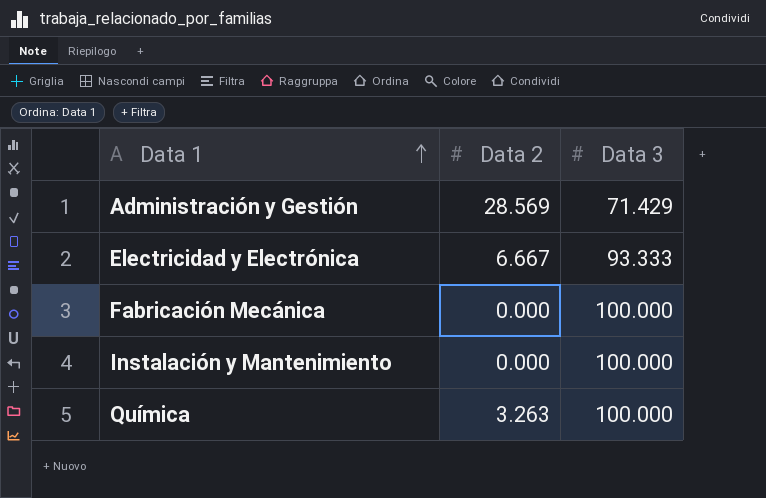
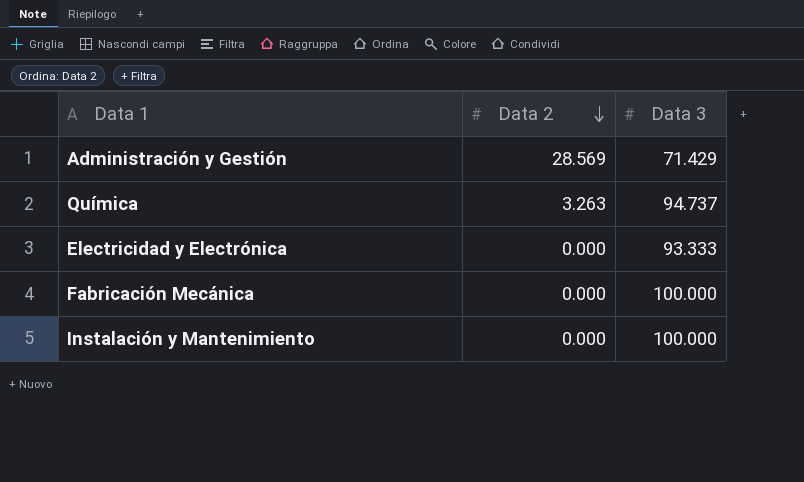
row order: Data 1 ascending -> Data 2 descending
Química | Data 3: 100.000 -> 94.737
Electricidad y Electrónica | Data 2: 6.667 -> 0.000

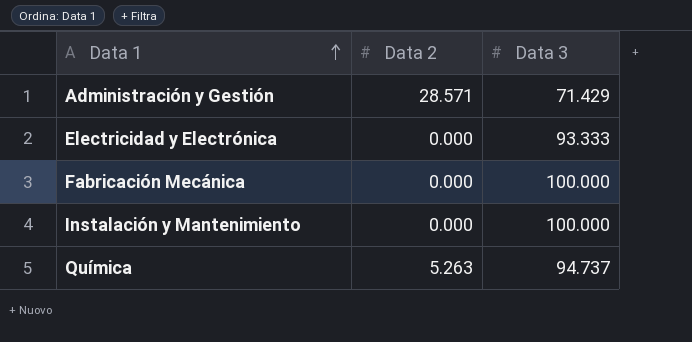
row order: Data 2 descending -> Data 1 ascending
Administración y Gestión | Data 2: 28.569 -> 28.571
Química | Data 2: 3.263 -> 5.263

